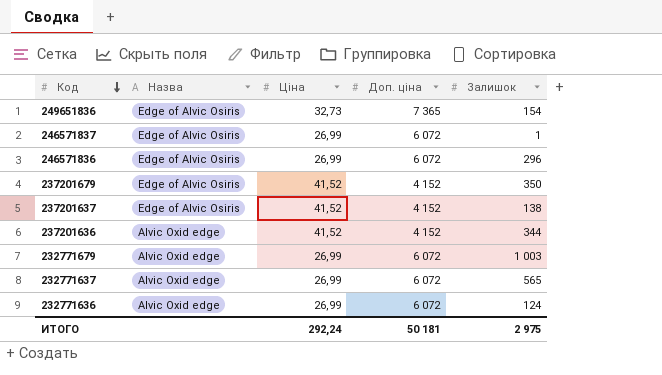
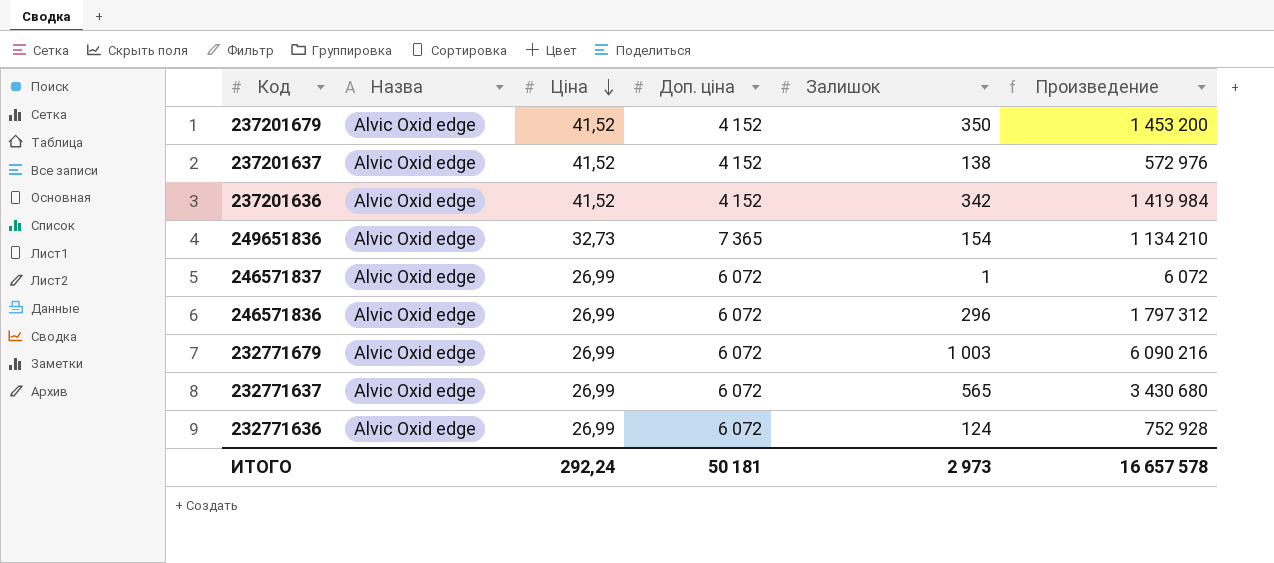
row order: Код descending -> Ціна descending
column Произведение | formula: none -> [Доп. ціна] * [Залишок]
237201679 | Назва: Edge of Alvic Osiris -> Alvic Oxid edge
237201637 | Назва: Edge of Alvic Osiris -> Alvic Oxid edge
237201636 | Залишок: 344 -> 342
249651836 | Назва: Edge of Alvic Osiris -> Alvic Oxid edge
246571837 | Назва: Edge of Alvic Osiris -> Alvic Oxid edge
246571836 | Назва: Edge of Alvic Osiris -> Alvic Oxid edge
ИТОГО | Залишок: 2 975 -> 2 973

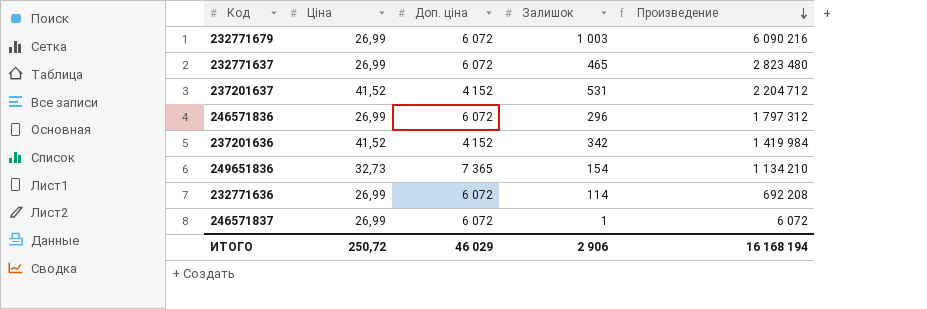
row order: Ціна descending -> Произведение descending
column Назва | position: 2 -> none
row 237201679: Alvic Oxid edge | 41,52 | 4 152 | 350 | 1 453 200 -> none
232771637 | Залишок: 565 -> 465
232771637 | Произведение: 3 430 680 -> 2 823 480
237201637 | Залишок: 138 -> 531
237201637 | Произведение: 572 976 -> 2 204 712
232771636 | Залишок: 124 -> 114
232771636 | Произведение: 752 928 -> 692 208
ИТОГО | Ціна: 292,24 -> 250,72
ИТОГО | Доп. ціна: 50 181 -> 46 029
ИТОГО | Залишок: 2 973 -> 2 906
ИТОГО | Произведение: 16 657 578 -> 16 168 194

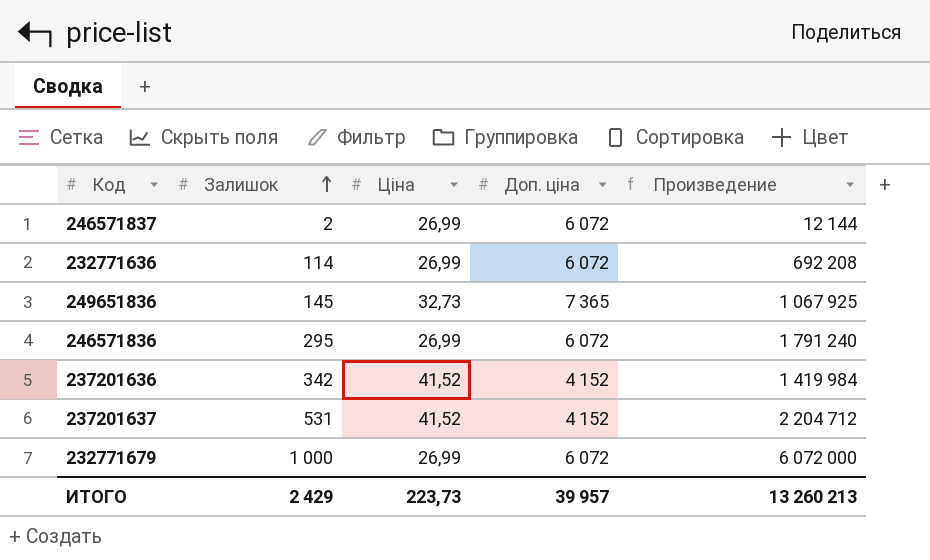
row order: Произведение descending -> Залишок ascending
column Залишок | position: 4 -> 2
row 232771637: 26,99 | 6 072 | 465 | 2 823 480 -> none
246571837 | Залишок: 1 -> 2
246571837 | Произведение: 6 072 -> 12 144
249651836 | Залишок: 154 -> 145
249651836 | Произведение: 1 134 210 -> 1 067 925
246571836 | Залишок: 296 -> 295
246571836 | Произведение: 1 797 312 -> 1 791 240
232771679 | Залишок: 1 003 -> 1 000
232771679 | Произведение: 6 090 216 -> 6 072 000
ИТОГО | Залишок: 2 906 -> 2 429
ИТОГО | Ціна: 250,72 -> 223,73
ИТОГО | Доп. ціна: 46 029 -> 39 957
ИТОГО | Произведение: 16 168 194 -> 13 260 213

